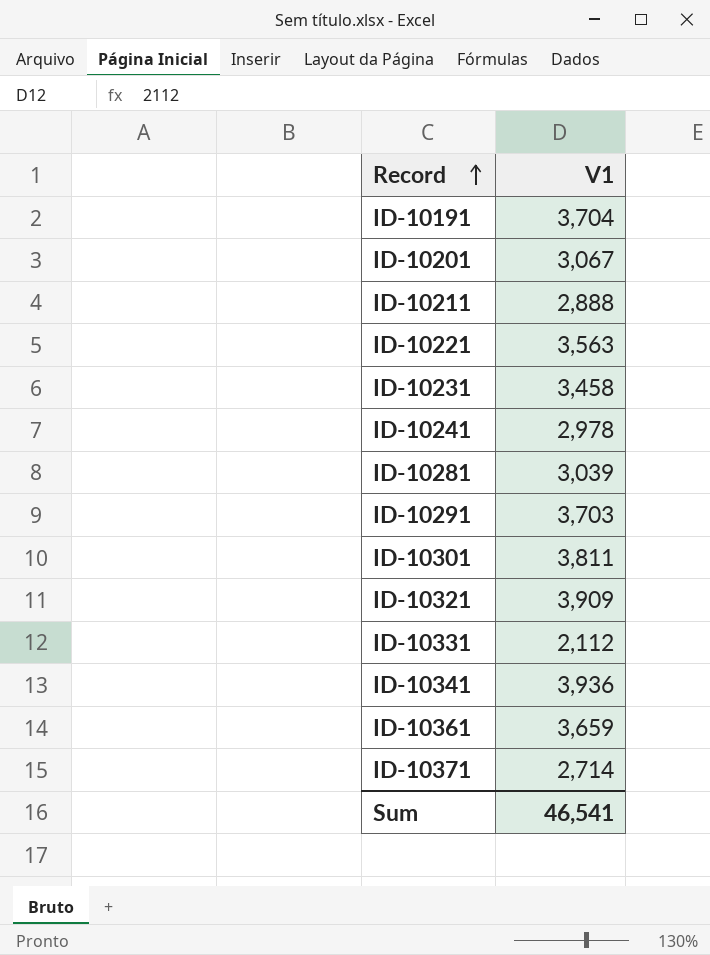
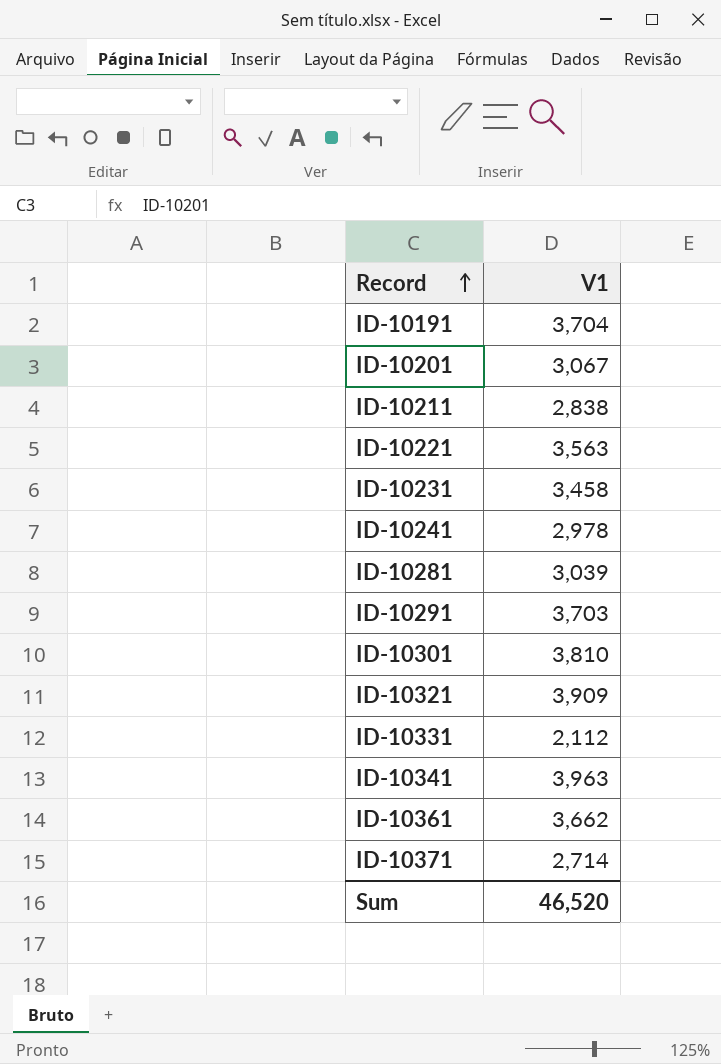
ID-10211 | V1: 2,888 -> 2,838
ID-10301 | V1: 3,811 -> 3,810
ID-10341 | V1: 3,936 -> 3,963
ID-10361 | V1: 3,659 -> 3,662
Sum | V1: 46,541 -> 46,520

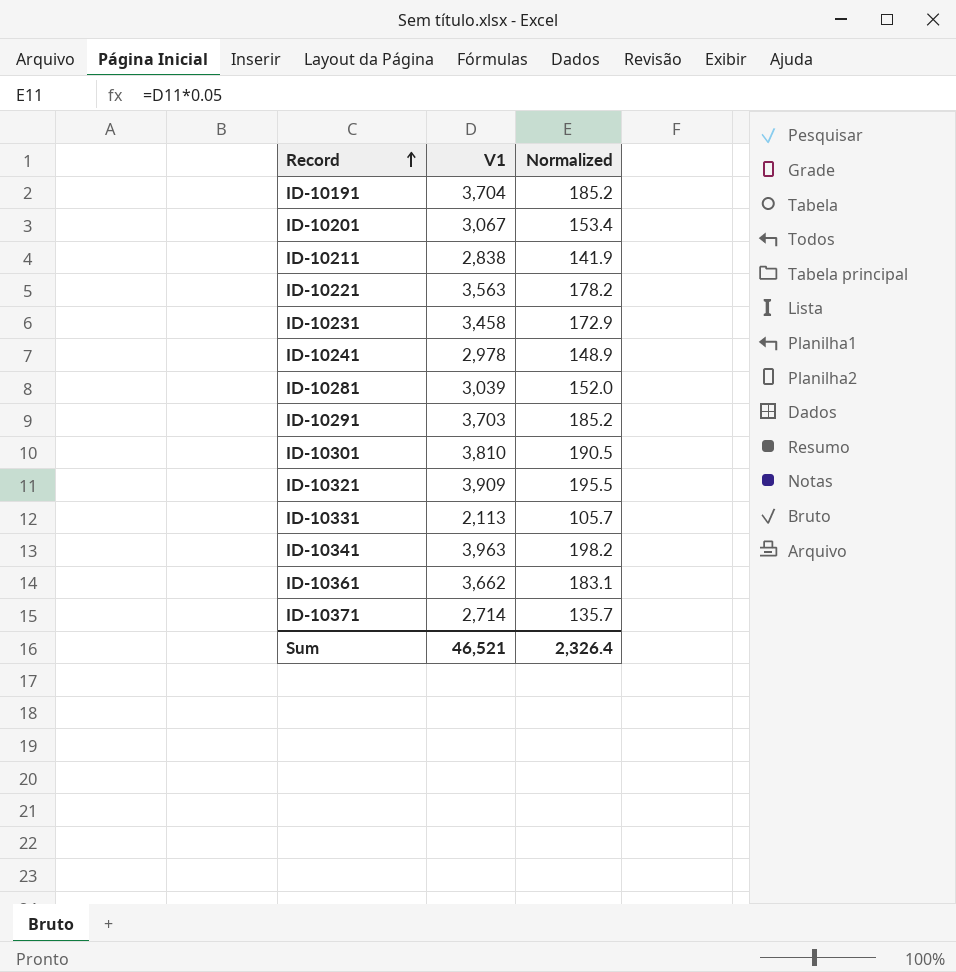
column Normalized | formula: none -> [V1] * 0.05
ID-10331 | V1: 2,112 -> 2,113
Sum | V1: 46,520 -> 46,521

